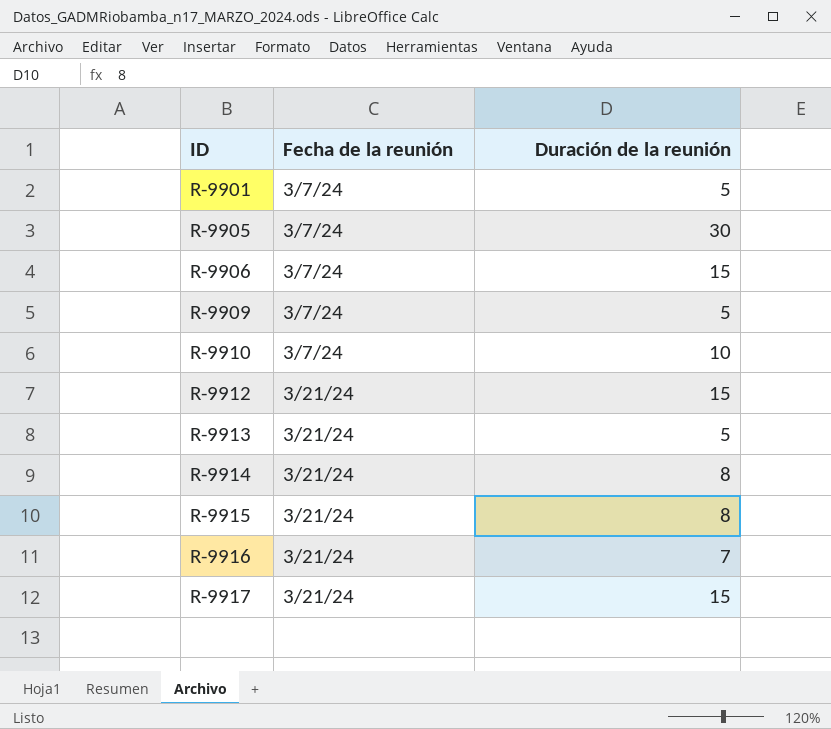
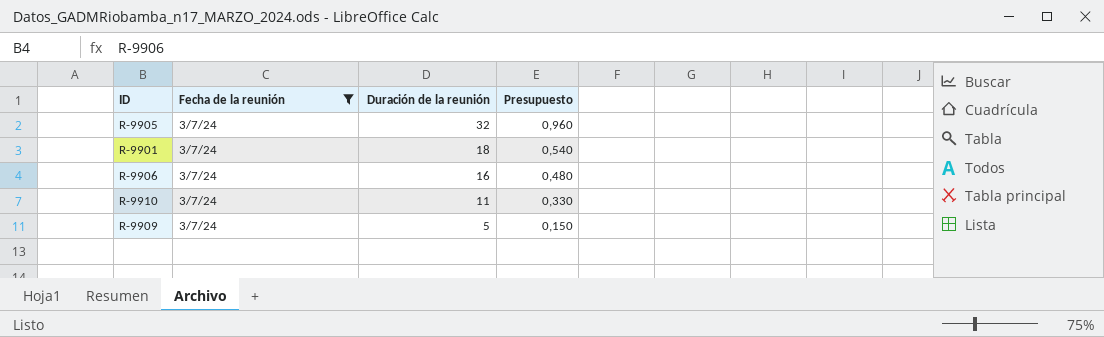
filter: none -> Fecha de la reunión = 3/7/24
row order: ID ascending -> Duración de la reunión descending
column Presupuesto | formula: none -> [Duración de la reunión] * 0,03
R-9905 | Duración de la reunión: 30 -> 32
R-9901 | Duración de la reunión: 5 -> 18
R-9906 | Duración de la reunión: 15 -> 16
R-9910 | Duración de la reunión: 10 -> 11

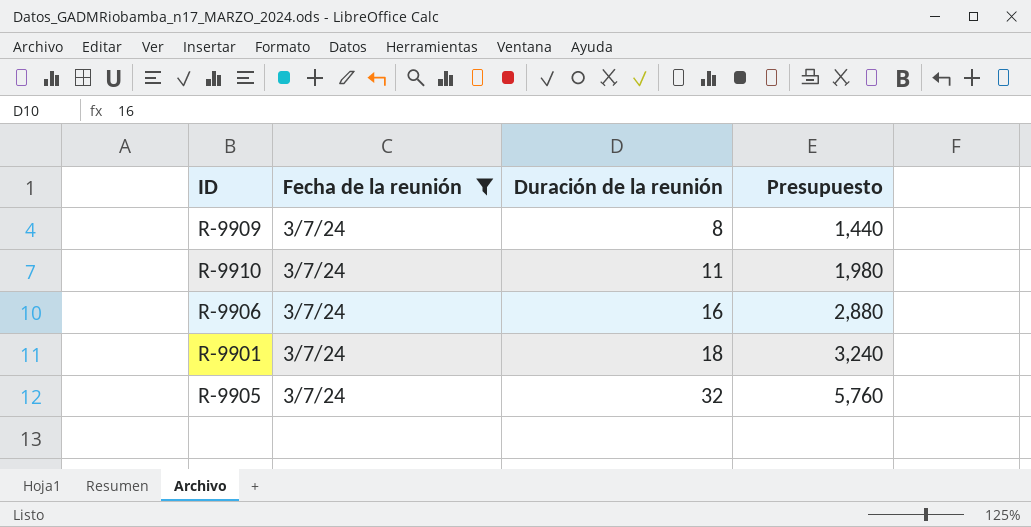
row order: Duración de la reunión descending -> Duración de la reunión ascending
column Presupuesto | formula: [Duración de la reunión] * 0,03 -> [Duración de la reunión] * 0,18
R-9909 | Duración de la reunión: 5 -> 8

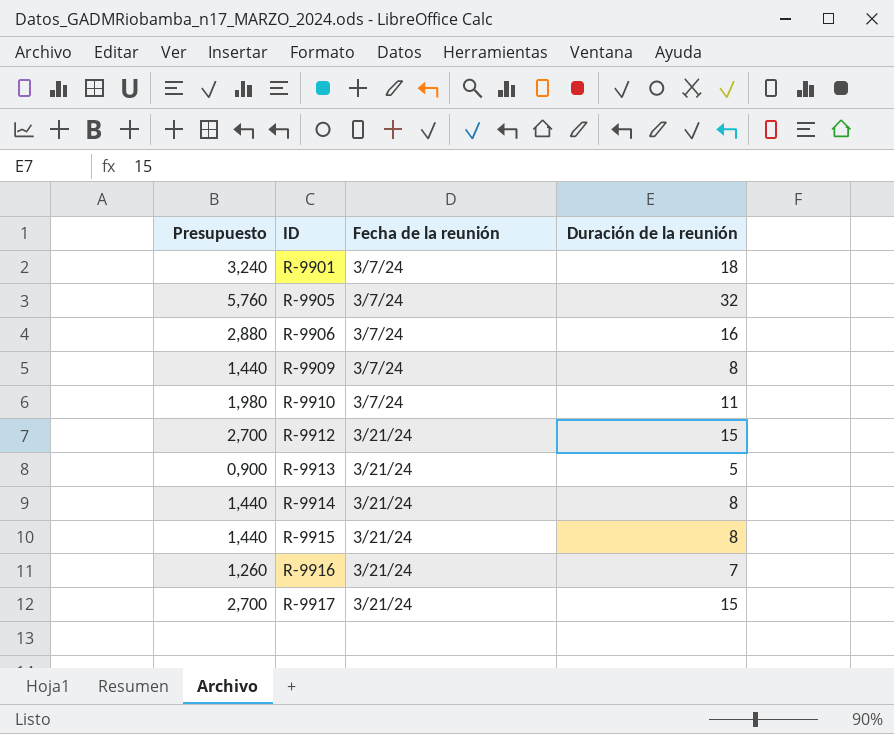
filter: Fecha de la reunión = 3/7/24 -> none
row order: Duración de la reunión ascending -> ID ascending
column Presupuesto | position: 4 -> 1

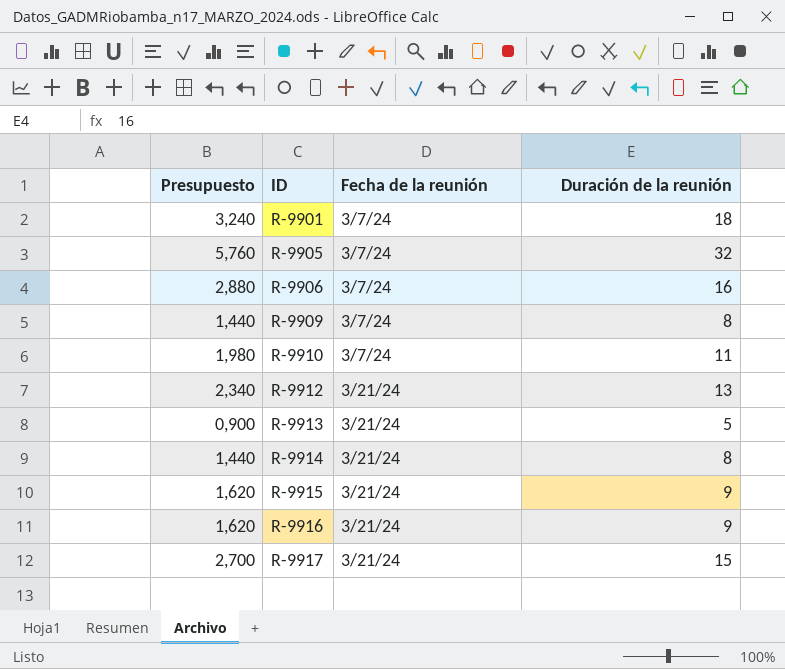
R-9912 | Presupuesto: 2,700 -> 2,340
R-9912 | Duración de la reunión: 15 -> 13
R-9915 | Presupuesto: 1,440 -> 1,620
R-9915 | Duración de la reunión: 8 -> 9
R-9916 | Presupuesto: 1,260 -> 1,620
R-9916 | Duración de la reunión: 7 -> 9

